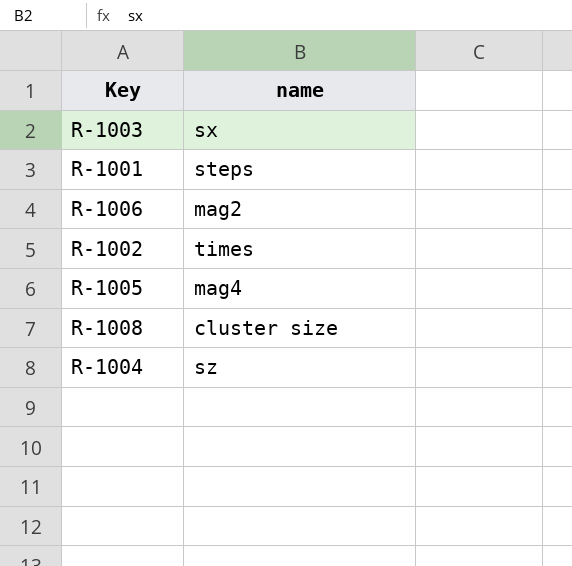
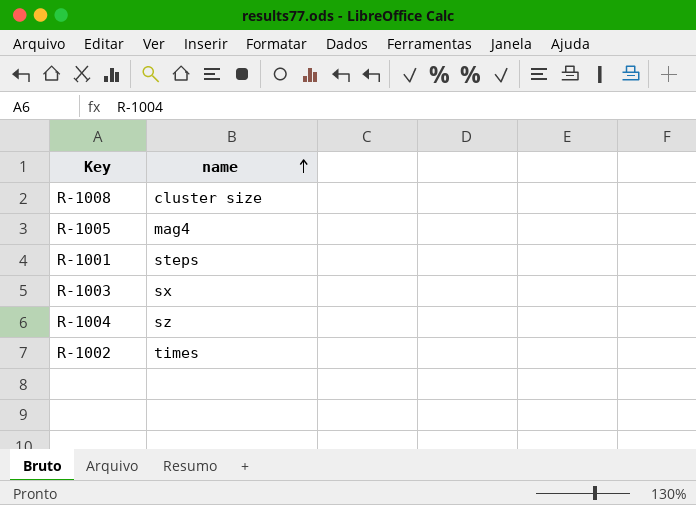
row order: none -> name ascending
row R-1006: mag2 -> none

